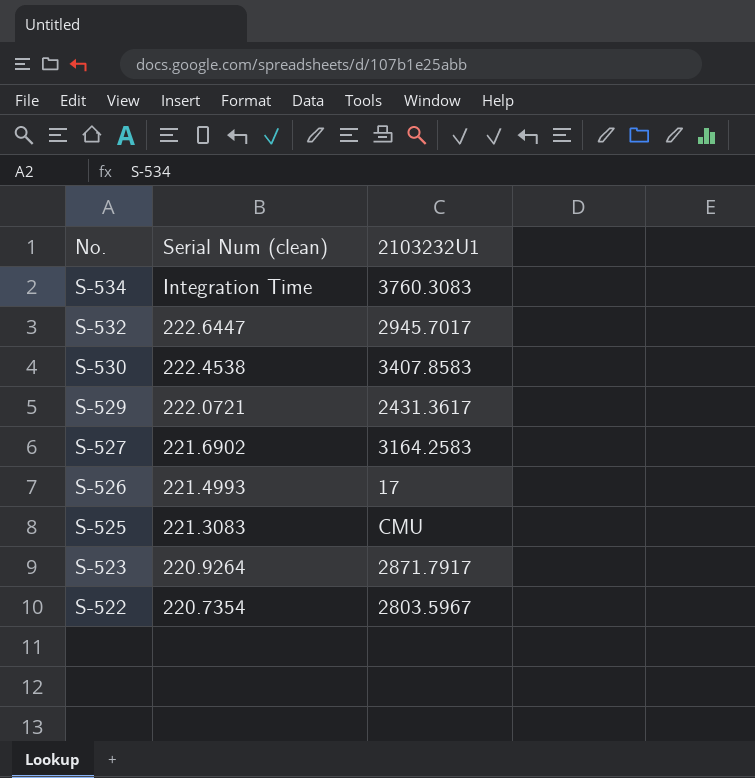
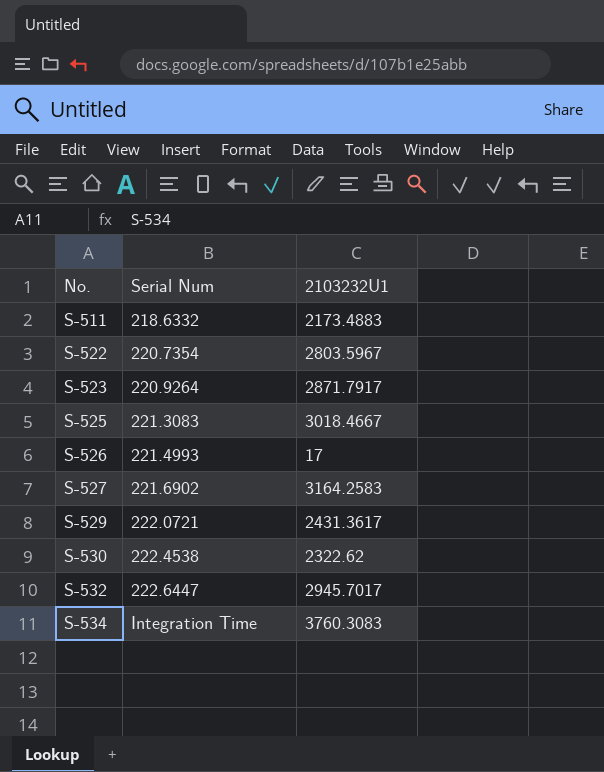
row order: No. descending -> No. ascending
column name: Serial Num (clean) -> Serial Num
row S-511: none -> 218.6332 | 2173.4883
S-525 | 2103232U1: CMU -> 3018.4667
S-530 | 2103232U1: 3407.8583 -> 2322.62

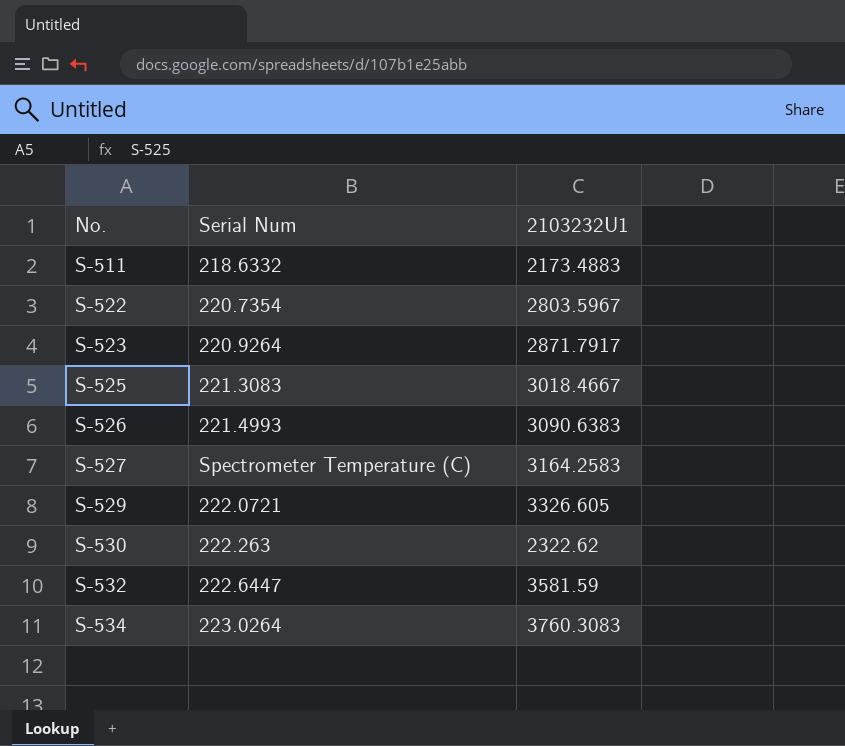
S-526 | 2103232U1: 17 -> 3090.6383
S-527 | Serial Num: 221.6902 -> Spectrometer Temperature (C)
S-529 | 2103232U1: 2431.3617 -> 3326.605
S-530 | Serial Num: 222.4538 -> 222.263
S-532 | 2103232U1: 2945.7017 -> 3581.59
S-534 | Serial Num: Integration Time -> 223.0264

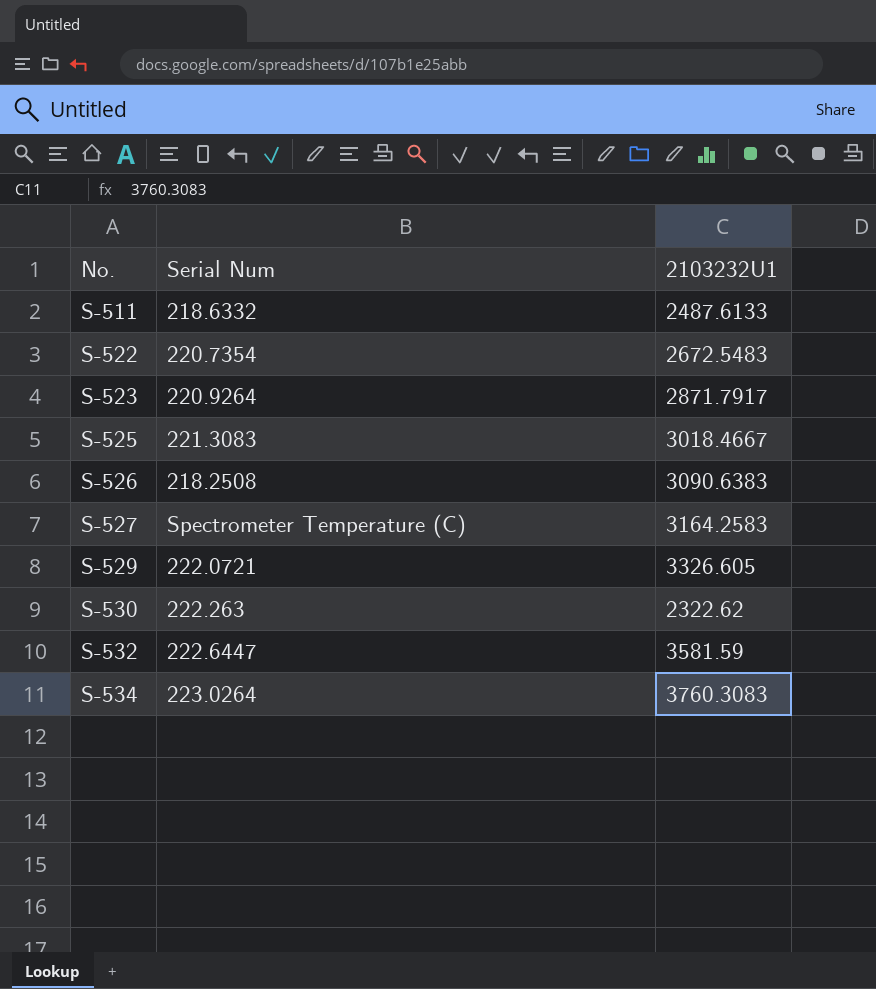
S-511 | 2103232U1: 2173.4883 -> 2487.6133
S-522 | 2103232U1: 2803.5967 -> 2672.5483
S-526 | Serial Num: 221.4993 -> 218.2508

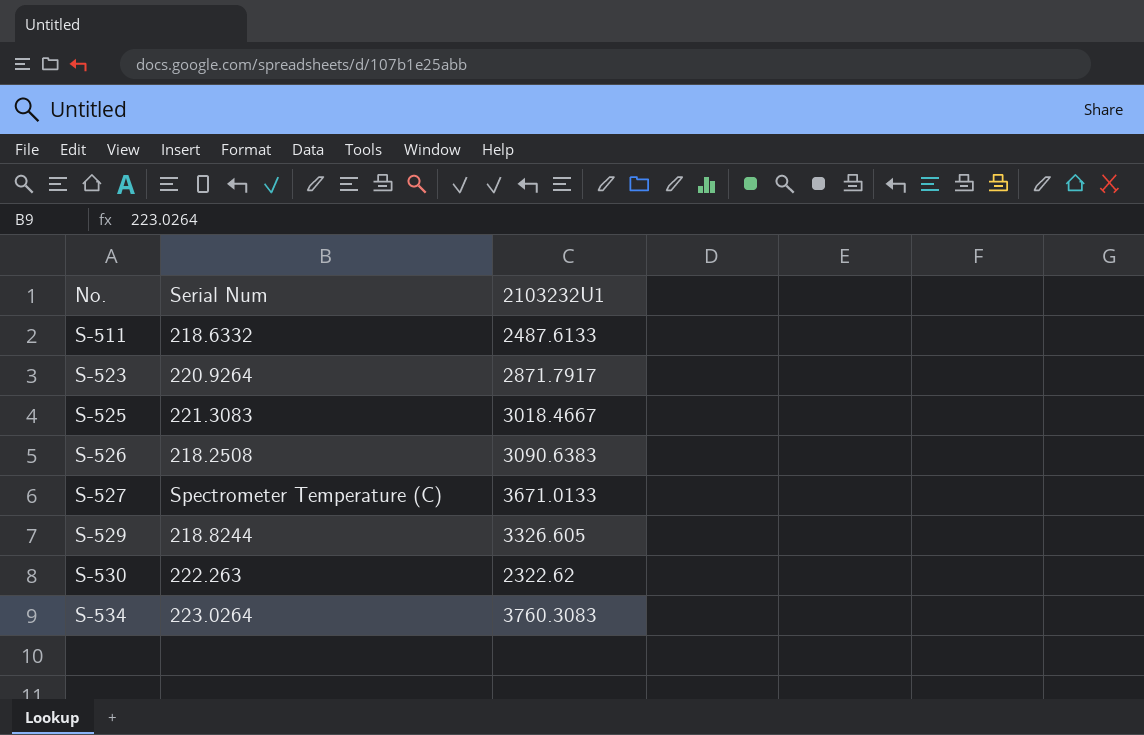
row S-522: 220.7354 | 2672.5483 -> none
row S-532: 222.6447 | 3581.59 -> none
S-527 | 2103232U1: 3164.2583 -> 3671.0133
S-529 | Serial Num: 222.0721 -> 218.8244

